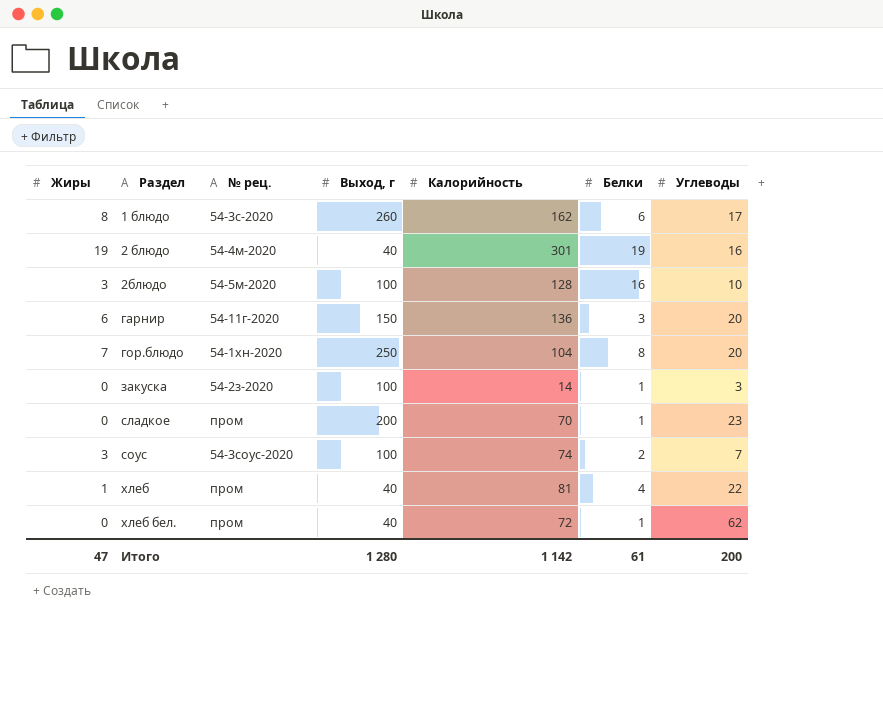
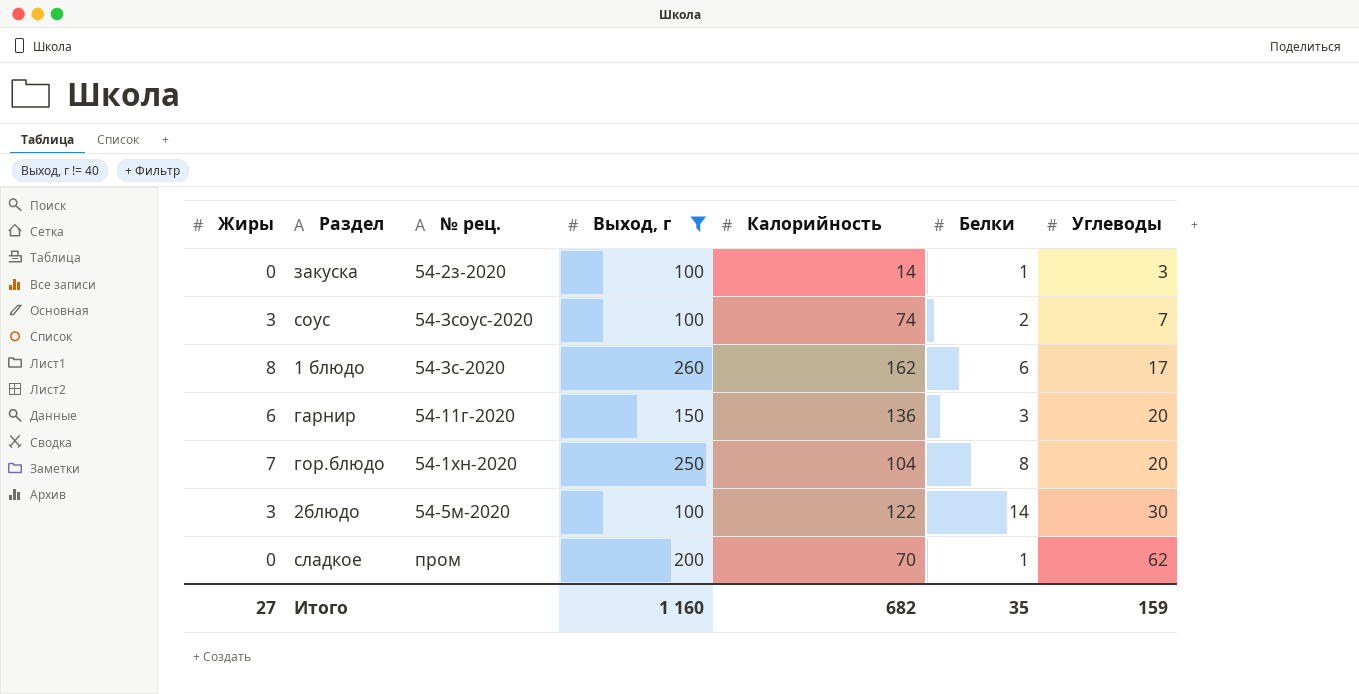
filter: none -> Выход, г != 40
row order: Раздел ascending -> Углеводы ascending
2блюдо | Калорийность: 128 -> 122
2блюдо | Белки: 16 -> 14
2блюдо | Углеводы: 10 -> 30
сладкое | Углеводы: 23 -> 62
Итого | Жиры: 47 -> 27
Итого | Выход, г: 1 280 -> 1 160
Итого | Калорийность: 1 142 -> 682
Итого | Белки: 61 -> 35
Итого | Углеводы: 200 -> 159

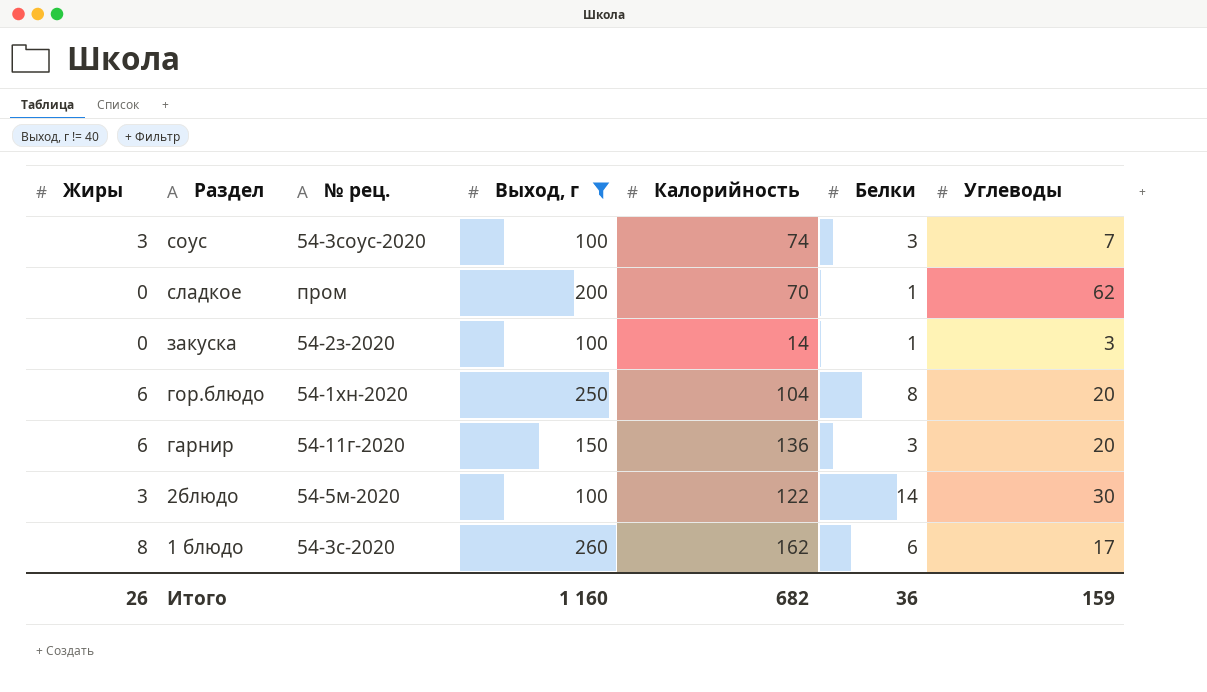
row order: Углеводы ascending -> Раздел descending
соус | Белки: 2 -> 3
гор.блюдо | Жиры: 7 -> 6
Итого | Жиры: 27 -> 26
Итого | Белки: 35 -> 36

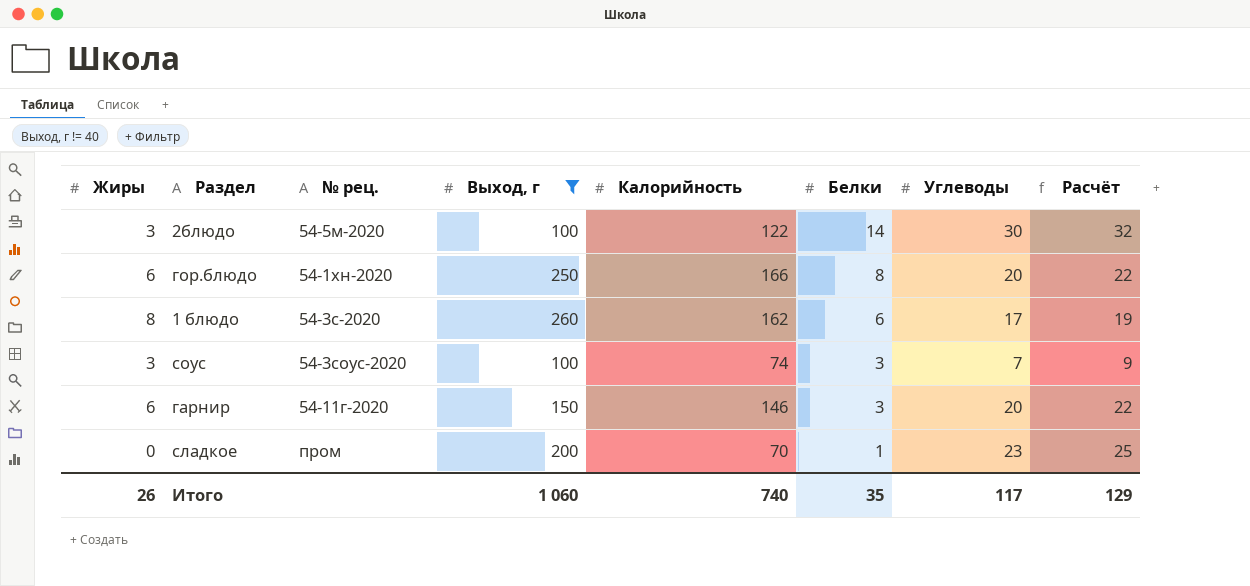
row order: Раздел descending -> Белки descending
column Расчёт | formula: none -> [Углеводы] + 2
row закуска: 0 | 54-2з-2020 | 100 | 14 | 1 | 3 -> none
гор.блюдо | Калорийность: 104 -> 166
гарнир | Калорийность: 136 -> 146
сладкое | Углеводы: 62 -> 23
Итого | Выход, г: 1 160 -> 1 060
Итого | Калорийность: 682 -> 740
Итого | Белки: 36 -> 35
Итого | Углеводы: 159 -> 117

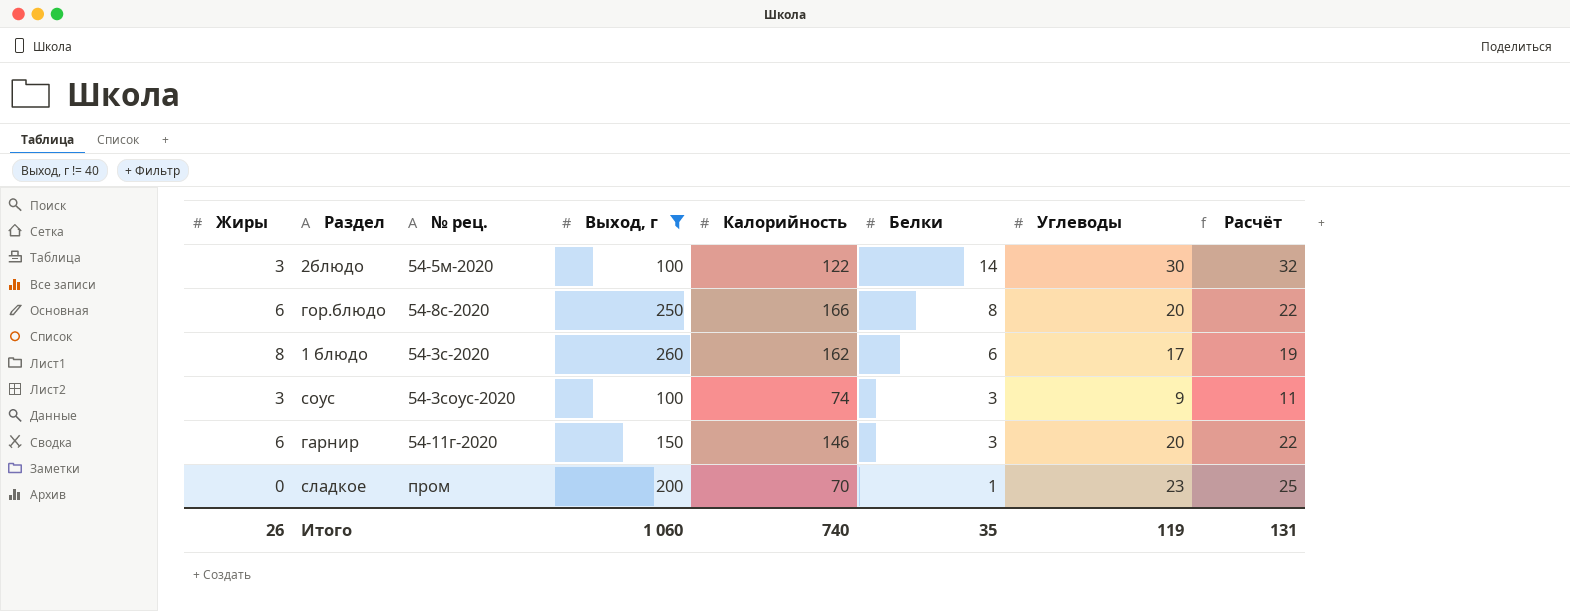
гор.блюдо | № рец.: 54-1хн-2020 -> 54-8с-2020
соус | Углеводы: 7 -> 9
соус | Расчёт: 9 -> 11
Итого | Углеводы: 117 -> 119
Итого | Расчёт: 129 -> 131

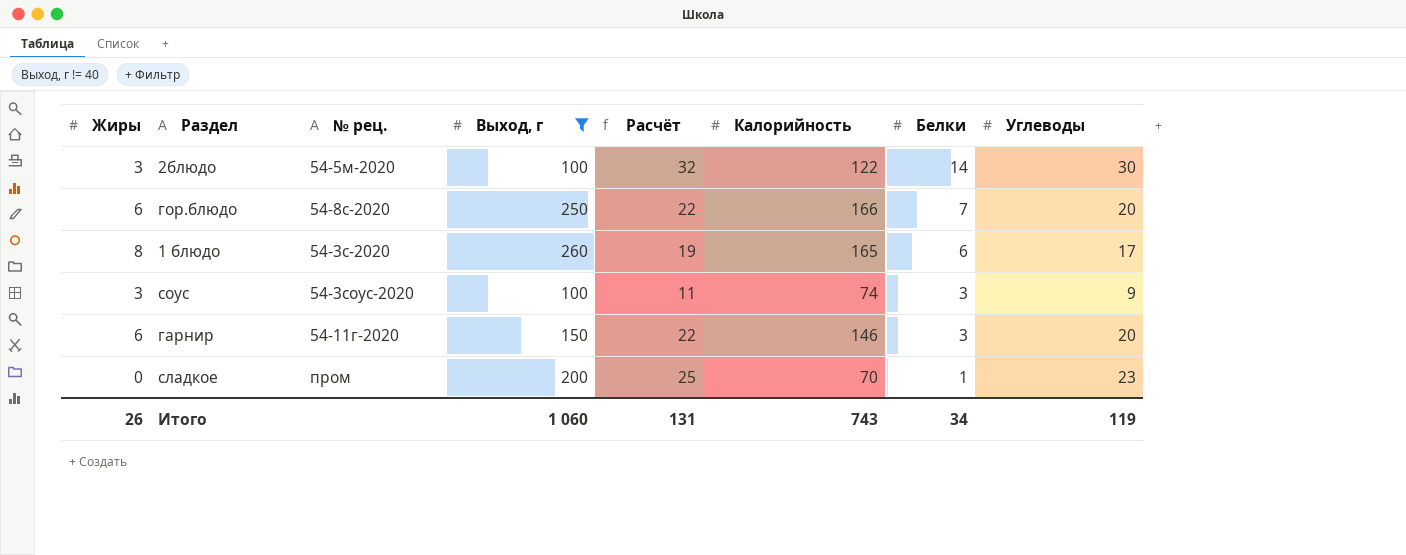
column Расчёт | position: 8 -> 5
гор.блюдо | Белки: 8 -> 7
1 блюдо | Калорийность: 162 -> 165
Итого | Калорийность: 740 -> 743
Итого | Белки: 35 -> 34

